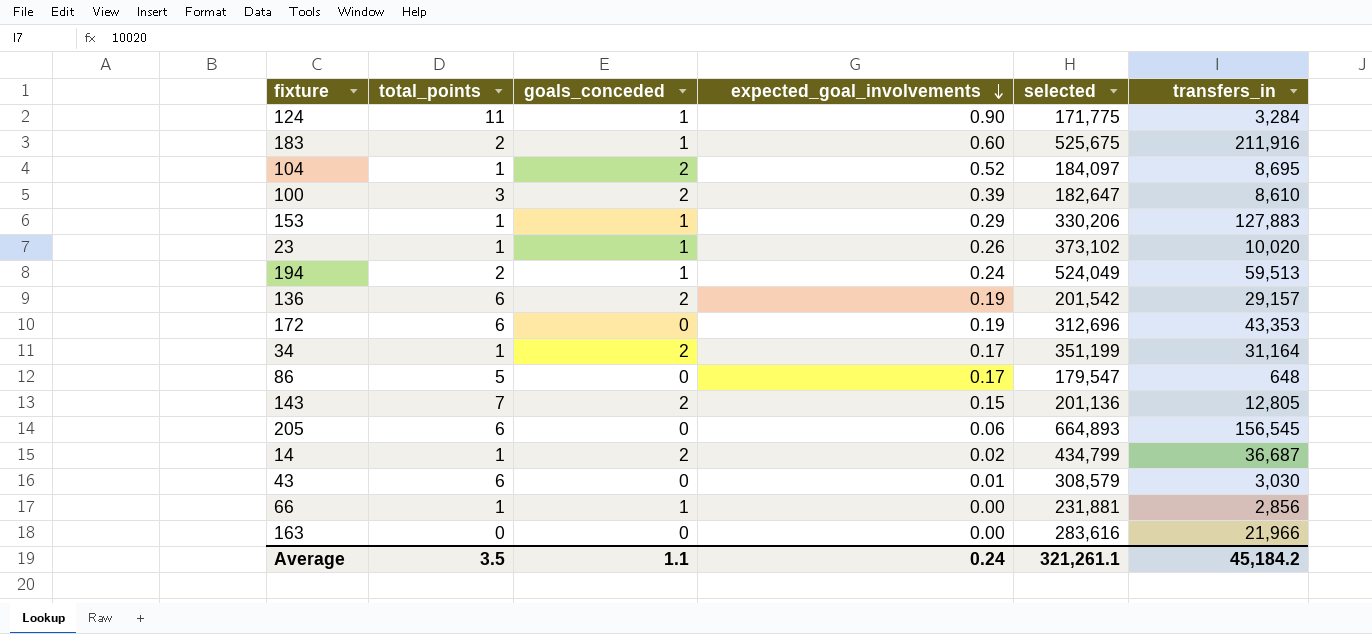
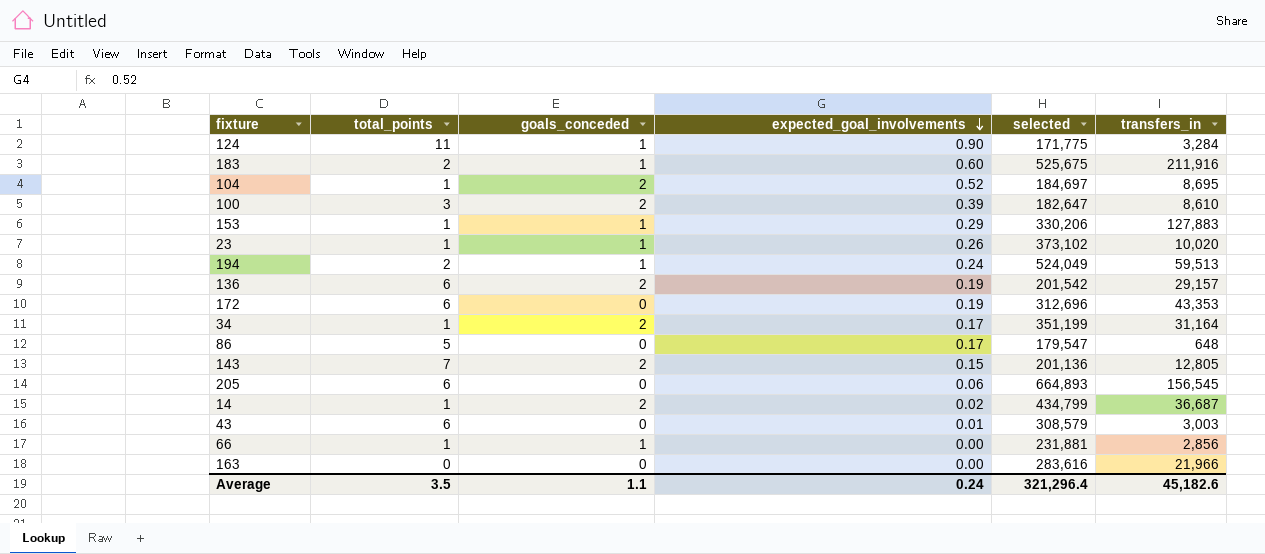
104 | selected: 184,097 -> 184,697
43 | transfers_in: 3,030 -> 3,003
Average | selected: 321,261.1 -> 321,296.4
Average | transfers_in: 45,184.2 -> 45,182.6

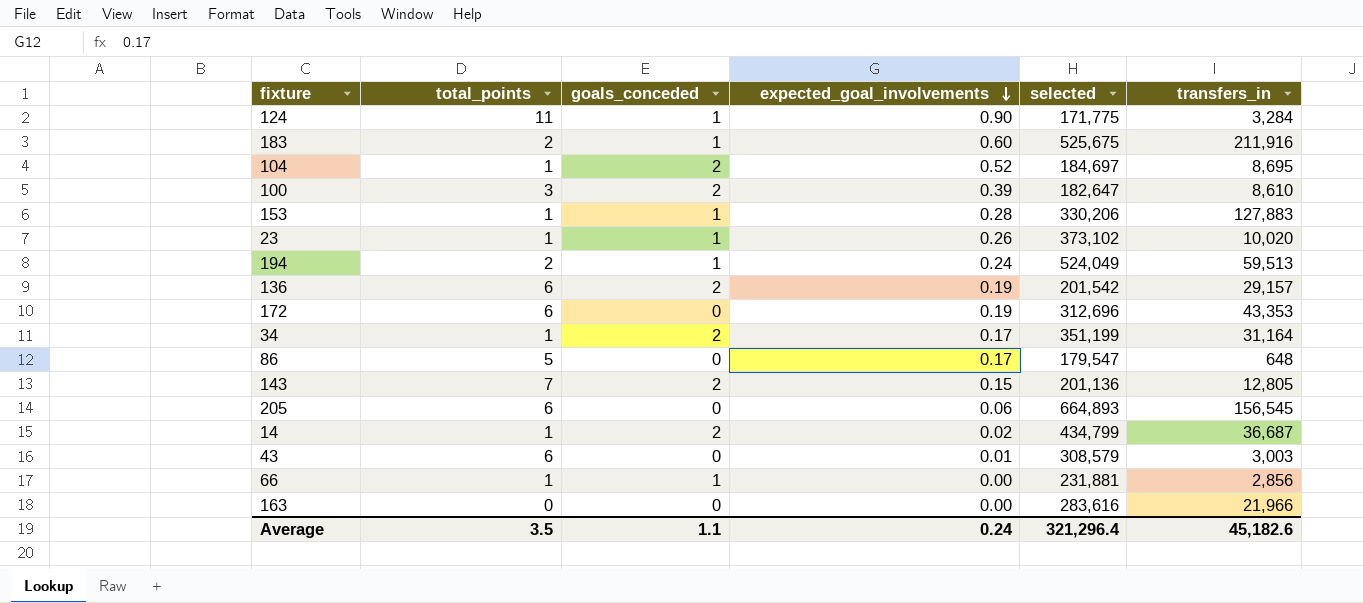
153 | expected_goal_involvements: 0.29 -> 0.28

